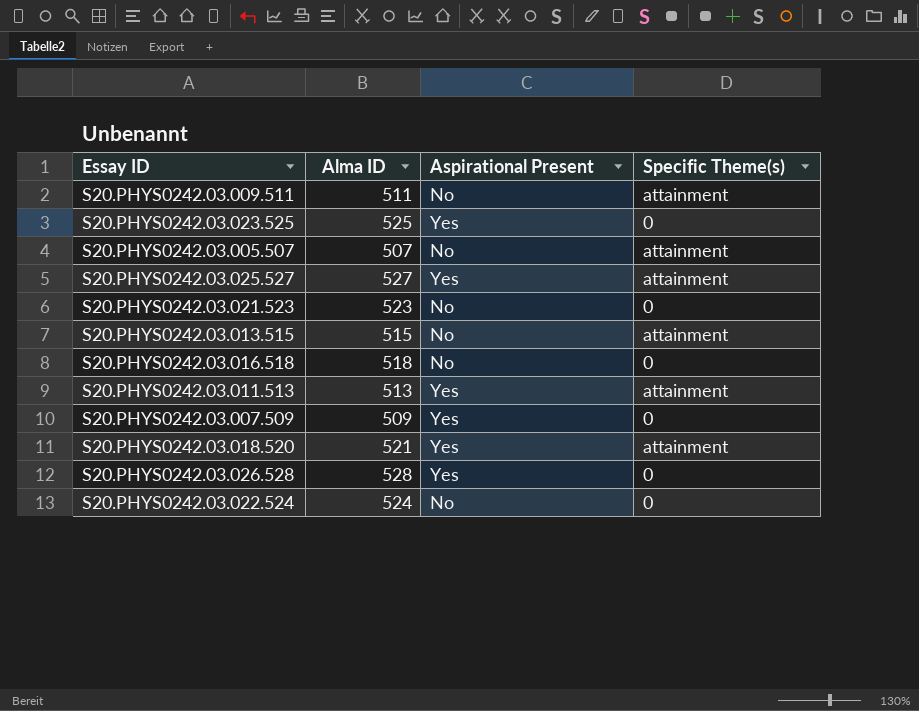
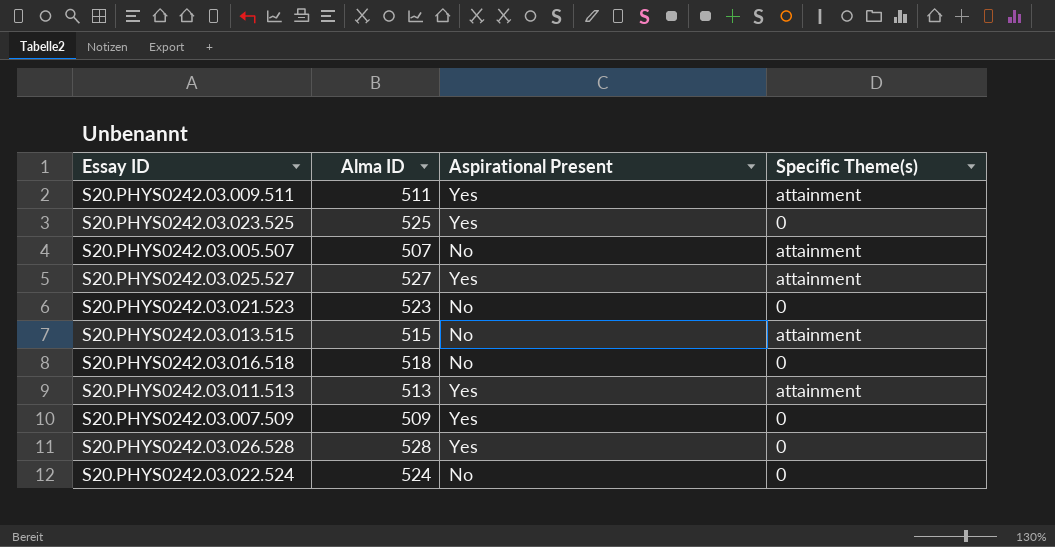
row S20.PHYS0242.03.018.520: 521 | Yes | attainment -> none
S20.PHYS0242.03.009.511 | Aspirational Present: No -> Yes

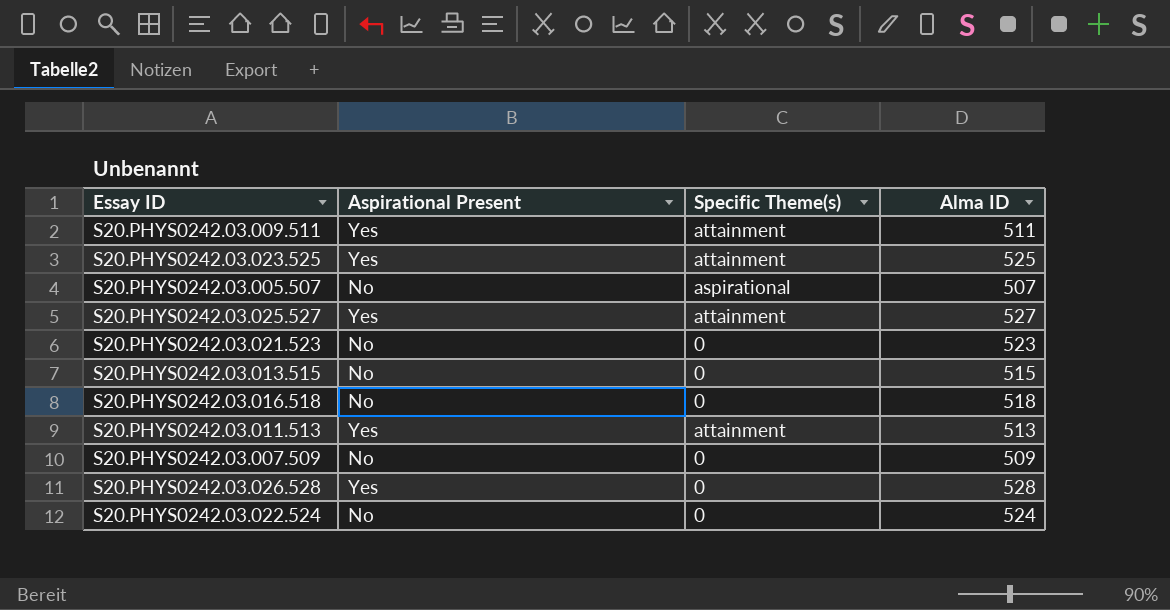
column Alma ID | position: 2 -> 4
S20.PHYS0242.03.023.525 | Specific Theme(s): 0 -> attainment
S20.PHYS0242.03.005.507 | Specific Theme(s): attainment -> aspirational
S20.PHYS0242.03.013.515 | Specific Theme(s): attainment -> 0
S20.PHYS0242.03.007.509 | Aspirational Present: Yes -> No

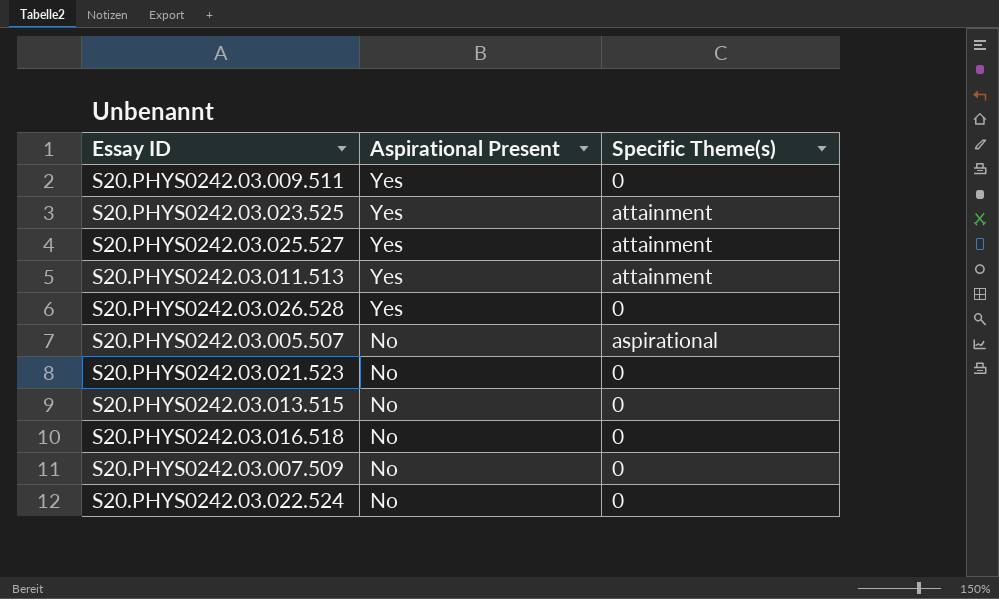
row order: none -> Aspirational Present descending
column Alma ID | position: 4 -> none
S20.PHYS0242.03.009.511 | Specific Theme(s): attainment -> 0

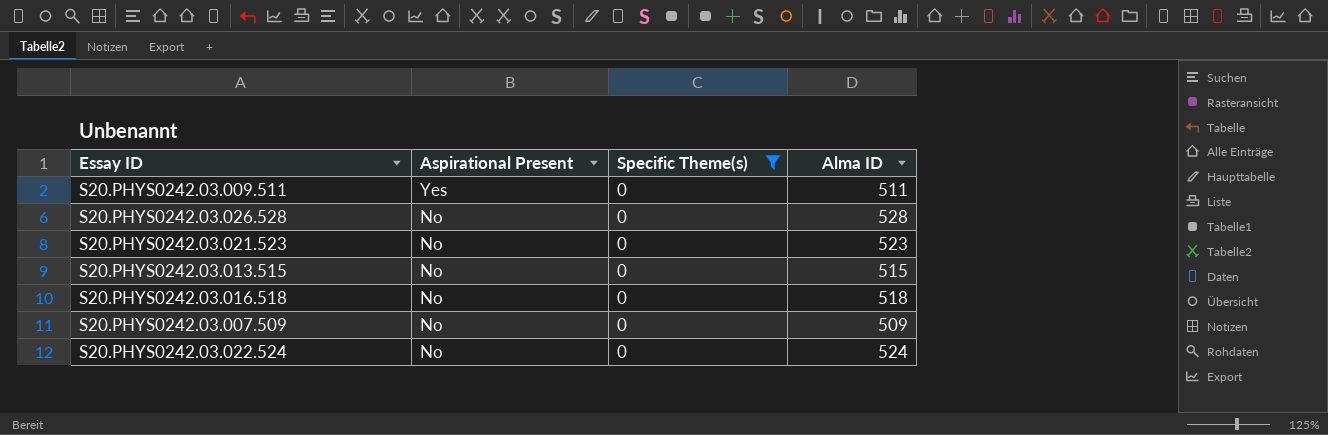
filter: none -> Specific Theme(s) = 0
column Alma ID | position: none -> 4
S20.PHYS0242.03.026.528 | Aspirational Present: Yes -> No

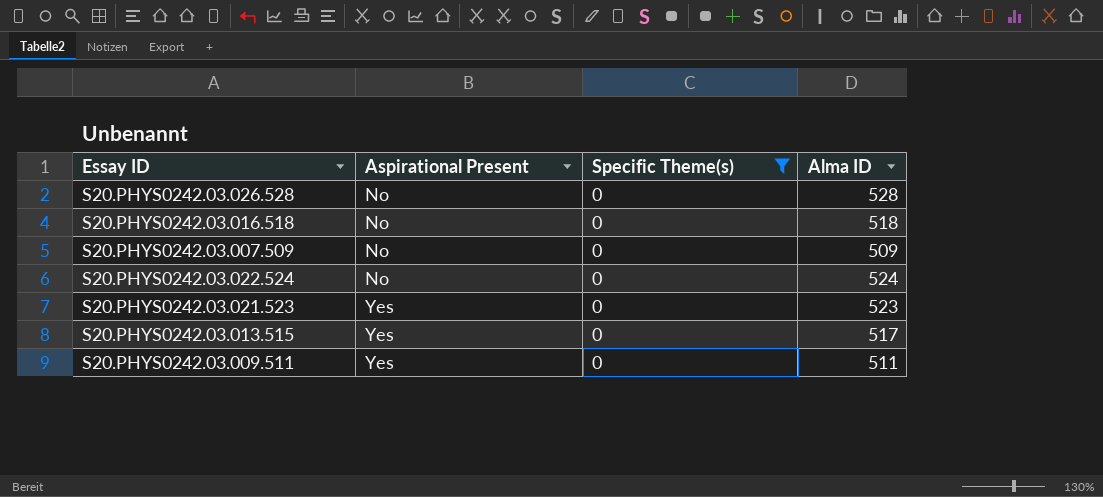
row order: Aspirational Present descending -> Aspirational Present ascending
S20.PHYS0242.03.021.523 | Aspirational Present: No -> Yes
S20.PHYS0242.03.013.515 | Aspirational Present: No -> Yes
S20.PHYS0242.03.013.515 | Alma ID: 515 -> 517

